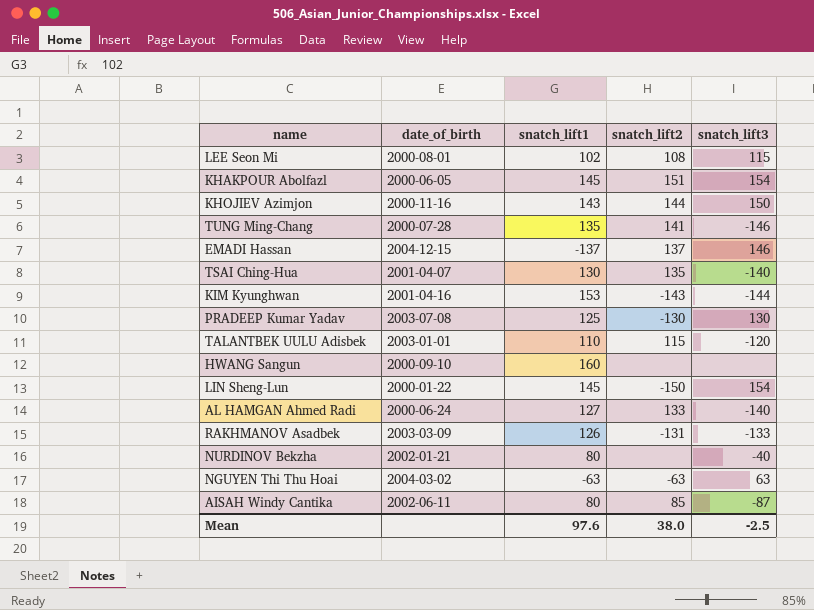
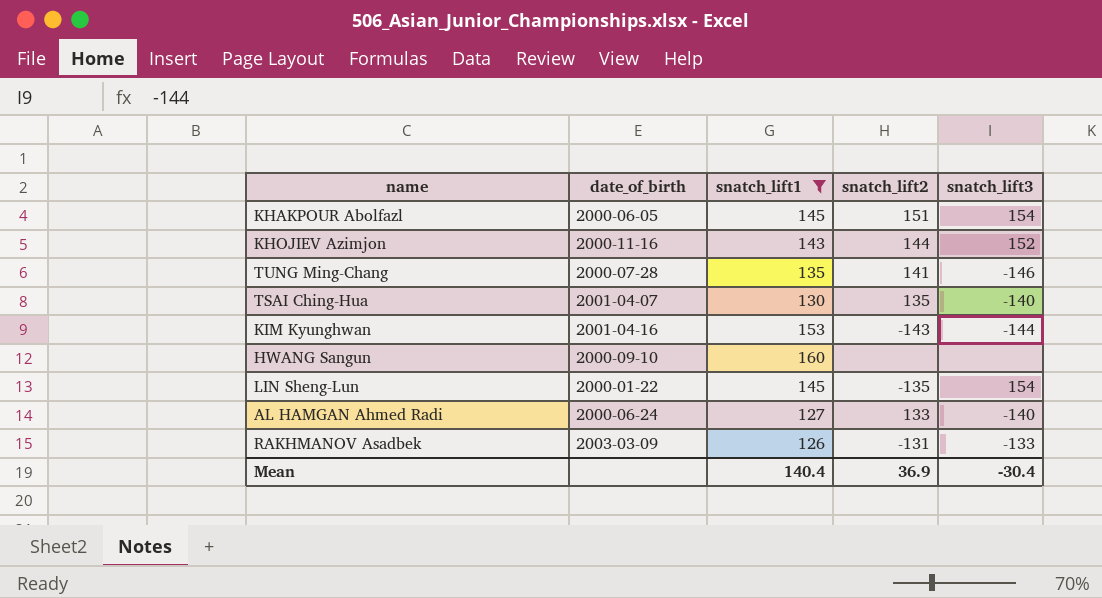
filter: none -> snatch_lift1 >= 126
KHOJIEV Azimjon | snatch_lift3: 150 -> 152
LIN Sheng-Lun | snatch_lift2: -150 -> -135
Mean | snatch_lift1: 97.6 -> 140.4
Mean | snatch_lift2: 38.0 -> 36.9
Mean | snatch_lift3: -2.5 -> -30.4

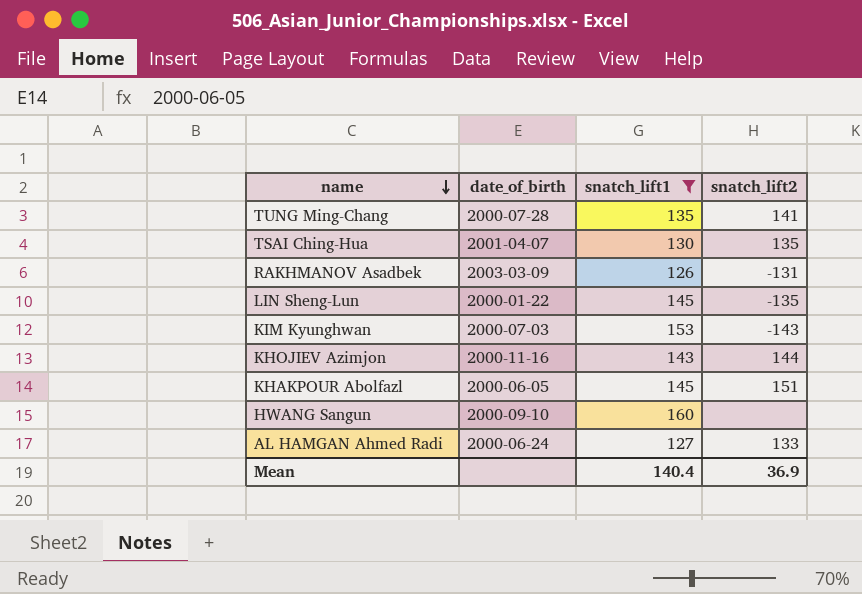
row order: none -> name descending
column snatch_lift3 | position: 5 -> none
KIM Kyunghwan | date_of_birth: 2001-04-16 -> 2000-07-03

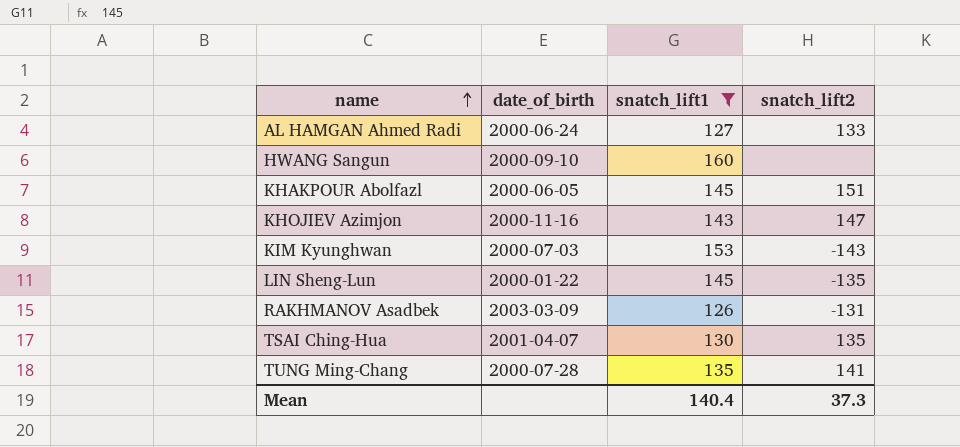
row order: name descending -> name ascending
KHOJIEV Azimjon | snatch_lift2: 144 -> 147
Mean | snatch_lift2: 36.9 -> 37.3

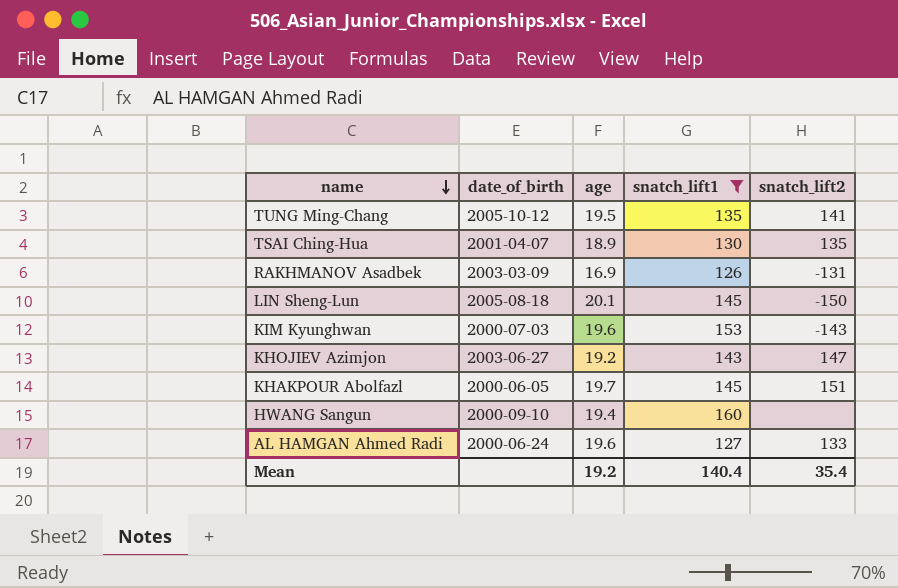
row order: name ascending -> name descending
column age | position: none -> 3
TUNG Ming-Chang | date_of_birth: 2000-07-28 -> 2005-10-12
LIN Sheng-Lun | date_of_birth: 2000-01-22 -> 2005-08-18
LIN Sheng-Lun | snatch_lift2: -135 -> -150
KHOJIEV Azimjon | date_of_birth: 2000-11-16 -> 2003-06-27
Mean | snatch_lift2: 37.3 -> 35.4

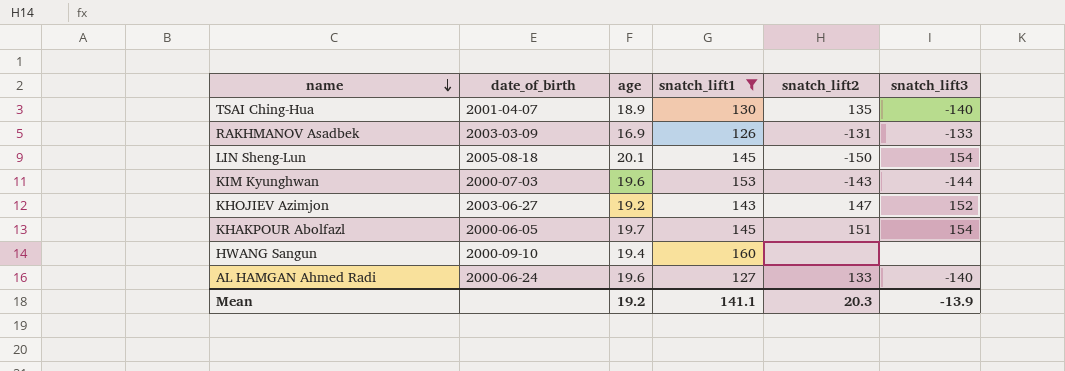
column snatch_lift3 | position: none -> 6
row TUNG Ming-Chang: 2005-10-12 | 19.5 | 135 | 141 -> none
Mean | snatch_lift1: 140.4 -> 141.1
Mean | snatch_lift2: 35.4 -> 20.3

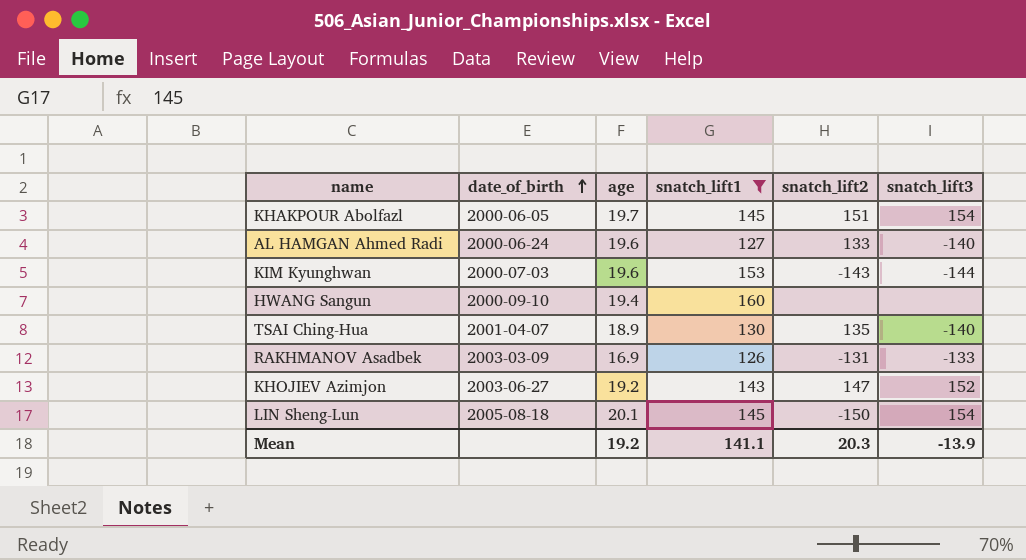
row order: name descending -> date_of_birth ascending

